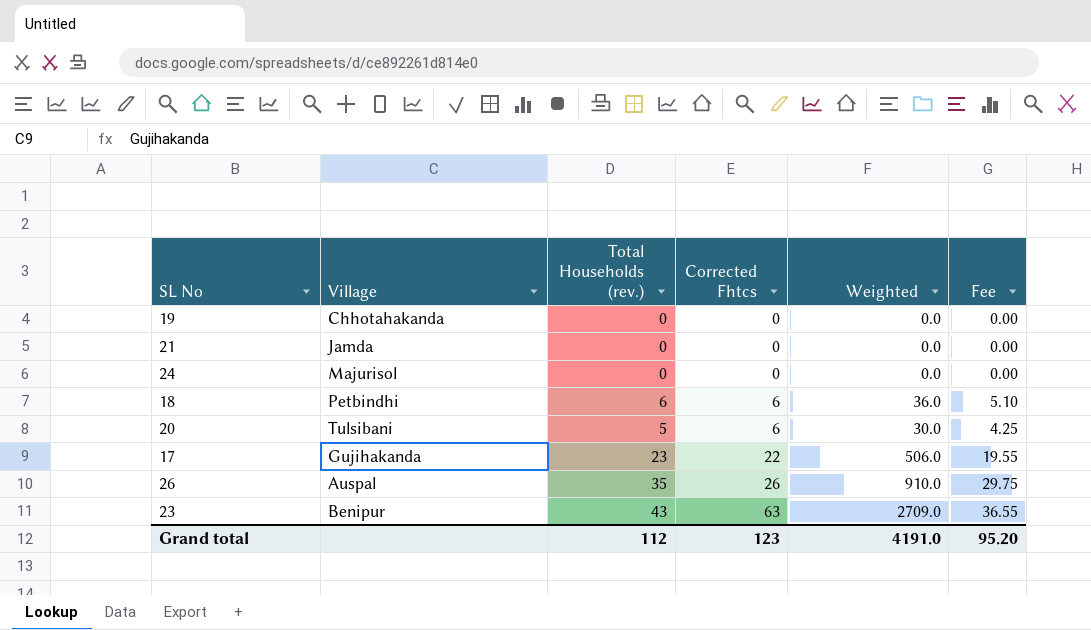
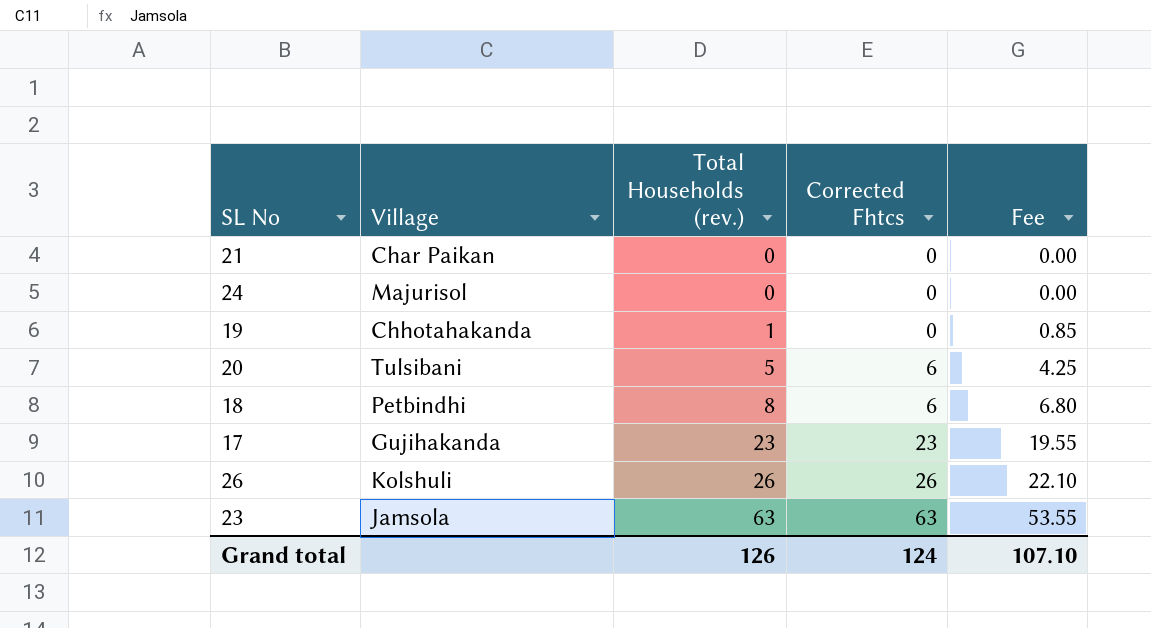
row order: Corrected Fhtcs ascending -> Total Households (rev.) ascending
column Weighted | formula: [Total Households (rev.)] * [Corrected Fhtcs] -> none
21 | Village: Jamda -> Char Paikan
19 | Total Households (rev.): 0 -> 1
19 | Fee: 0.00 -> 0.85
18 | Total Households (rev.): 6 -> 8
18 | Fee: 5.10 -> 6.80
17 | Corrected Fhtcs: 22 -> 23
26 | Village: Auspal -> Kolshuli
26 | Total Households (rev.): 35 -> 26
26 | Fee: 29.75 -> 22.10
23 | Village: Benipur -> Jamsola
23 | Total Households (rev.): 43 -> 63
23 | Fee: 36.55 -> 53.55
Grand total | Total Households (rev.): 112 -> 126
Grand total | Corrected Fhtcs: 123 -> 124
Grand total | Fee: 95.20 -> 107.10

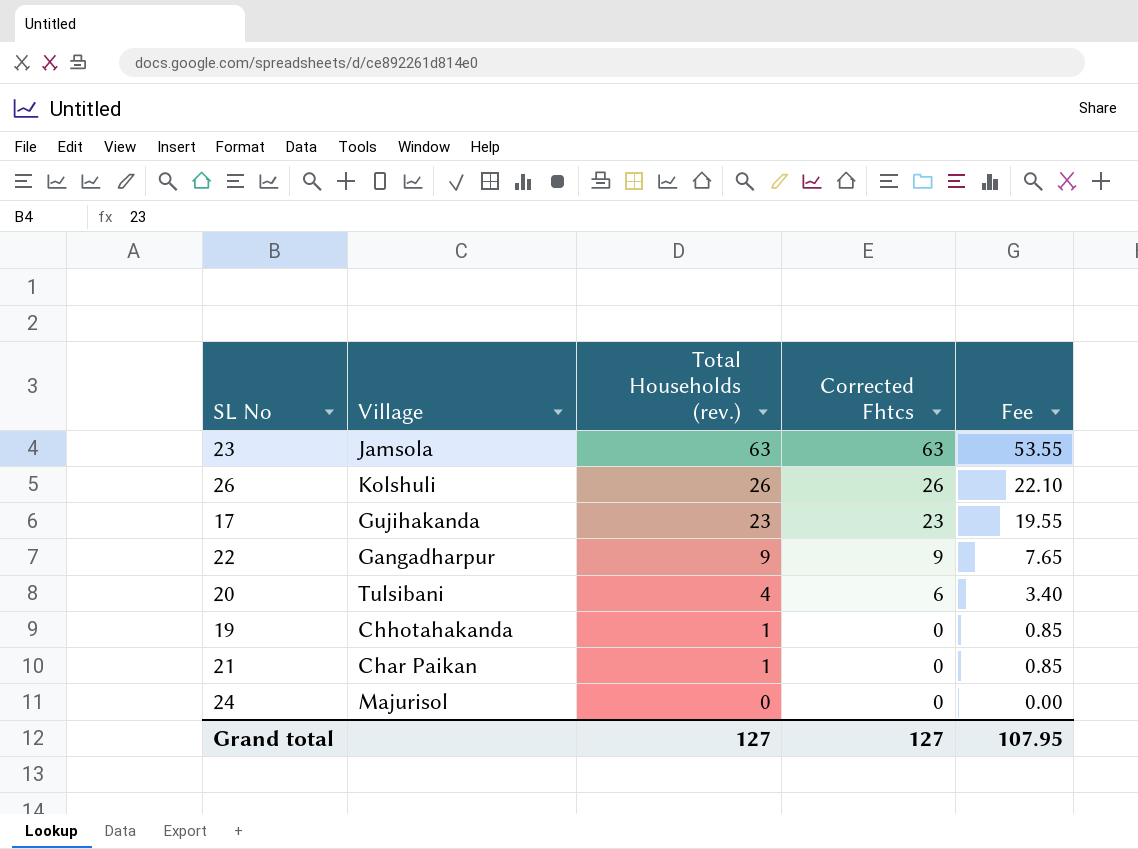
row order: Total Households (rev.) ascending -> Total Households (rev.) descending
row 18: Petbindhi | 8 | 6 | 6.80 -> none
row 22: none -> Gangadharpur | 9 | 9 | 7.65
20 | Total Households (rev.): 5 -> 4
20 | Fee: 4.25 -> 3.40
21 | Total Households (rev.): 0 -> 1
21 | Fee: 0.00 -> 0.85
Grand total | Total Households (rev.): 126 -> 127
Grand total | Corrected Fhtcs: 124 -> 127
Grand total | Fee: 107.10 -> 107.95

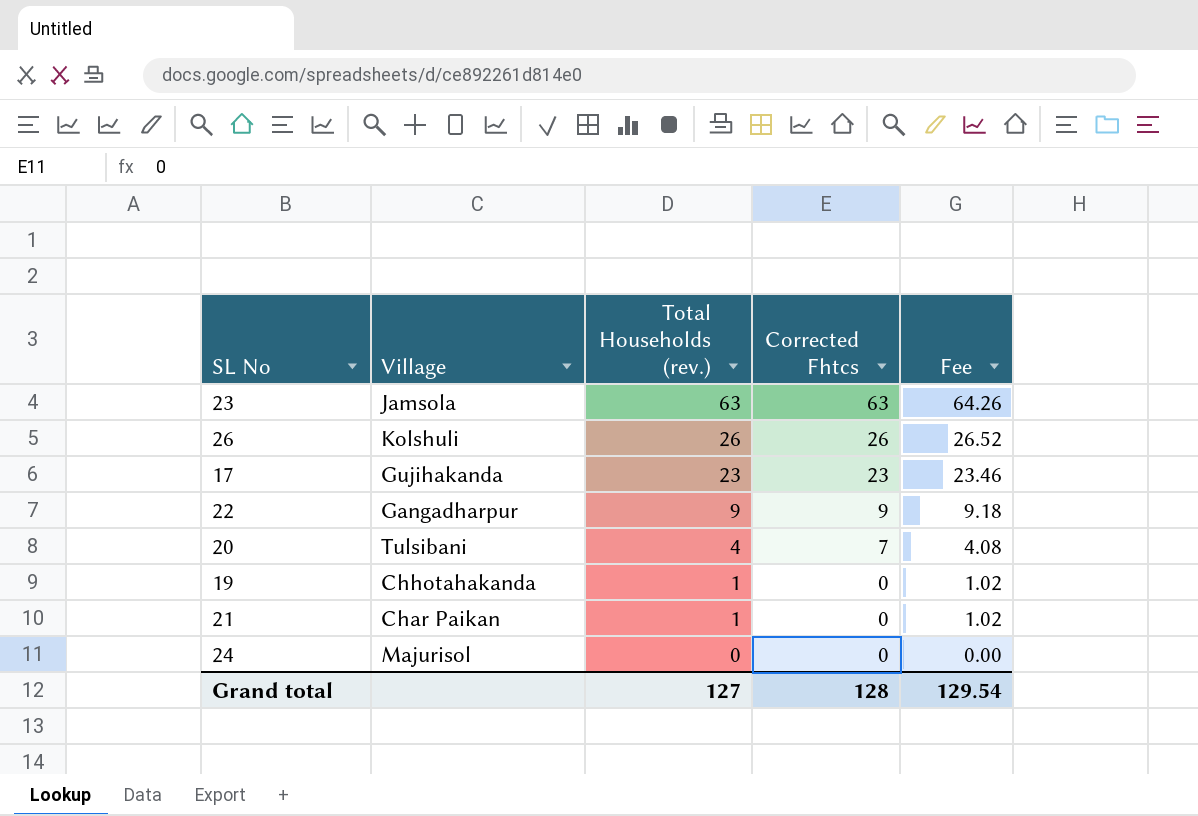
column Fee | formula: [Total Households (rev.)] * 0.85 -> [Total Households (rev.)] * 1.02
20 | Corrected Fhtcs: 6 -> 7
Grand total | Corrected Fhtcs: 127 -> 128
Grand total | Fee: 107.95 -> 129.54

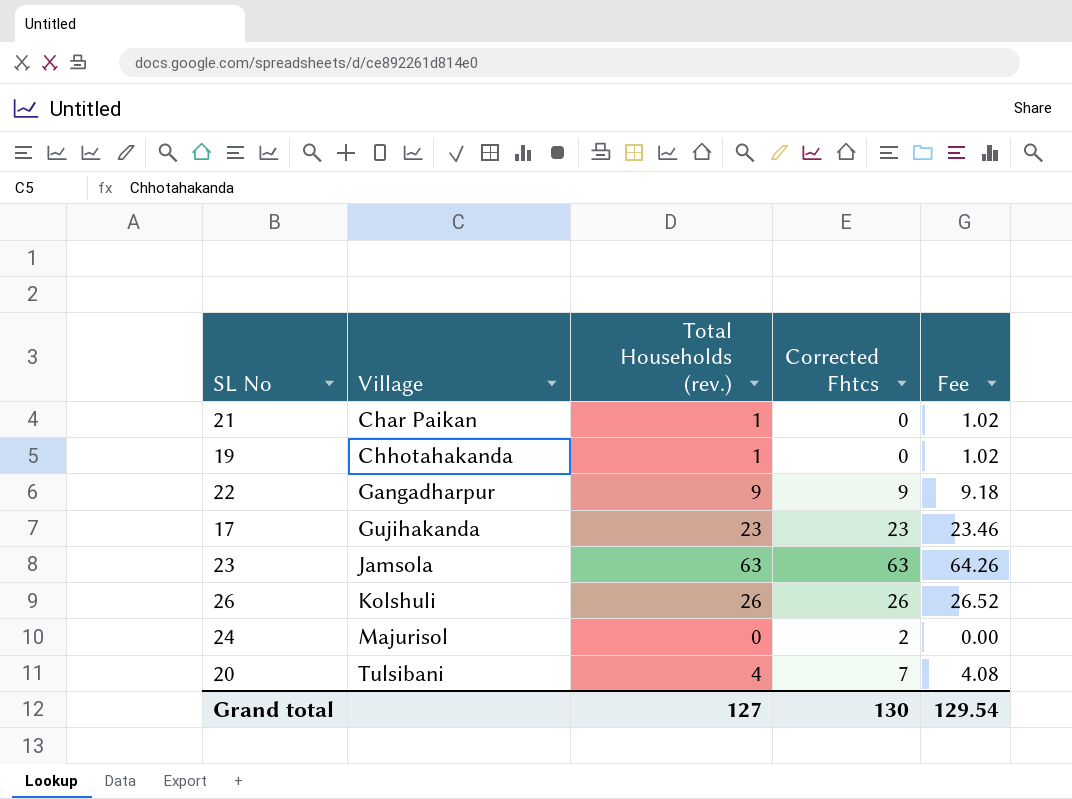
row order: Total Households (rev.) descending -> Village ascending
24 | Corrected Fhtcs: 0 -> 2
Grand total | Corrected Fhtcs: 128 -> 130

